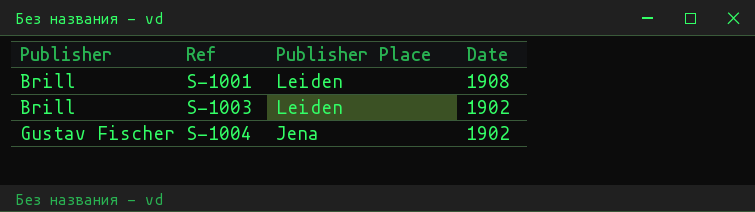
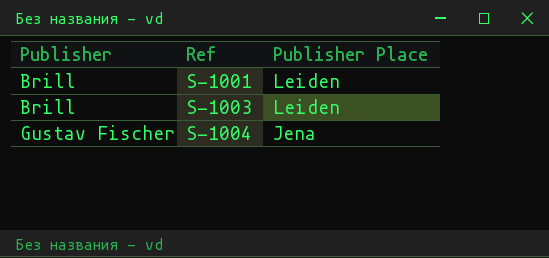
column Date | position: 4 -> none

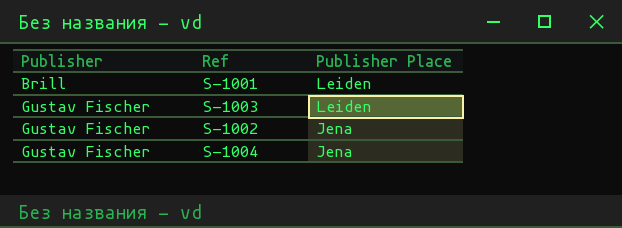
S-1003 | Publisher: Brill -> Gustav Fischer
row S-1002: none -> Gustav Fischer | Jena

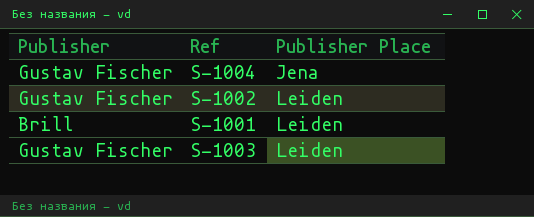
row order: Publisher ascending -> Publisher Place ascending
S-1002 | Publisher Place: Jena -> Leiden

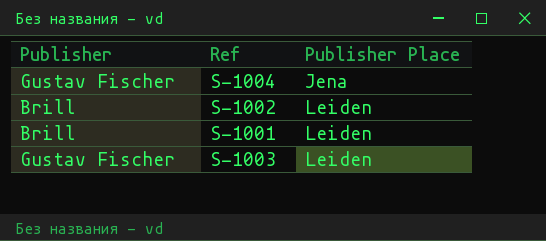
S-1002 | Publisher: Gustav Fischer -> Brill

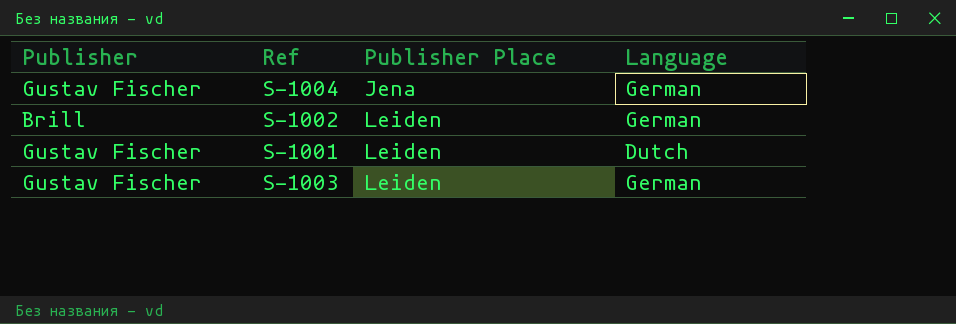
column Language | position: none -> 4
S-1001 | Publisher: Brill -> Gustav Fischer

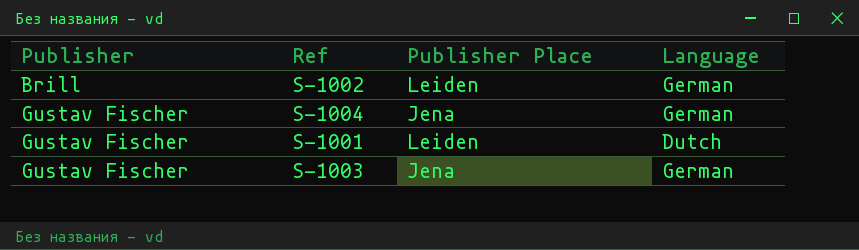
row order: Publisher Place ascending -> Publisher ascending
S-1003 | Publisher Place: Leiden -> Jena

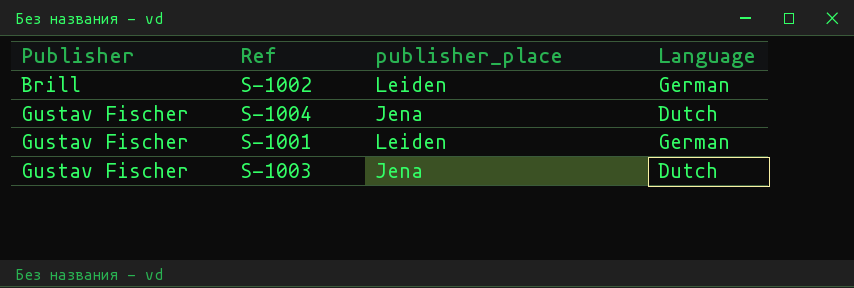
column name: Publisher Place -> publisher_place
S-1004 | Language: German -> Dutch
S-1001 | Language: Dutch -> German
S-1003 | Language: German -> Dutch

